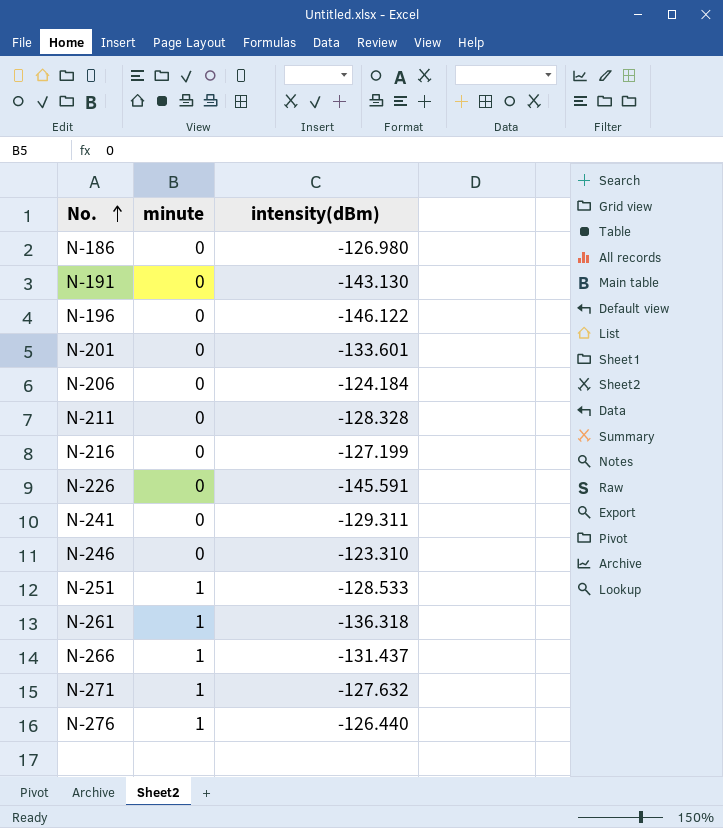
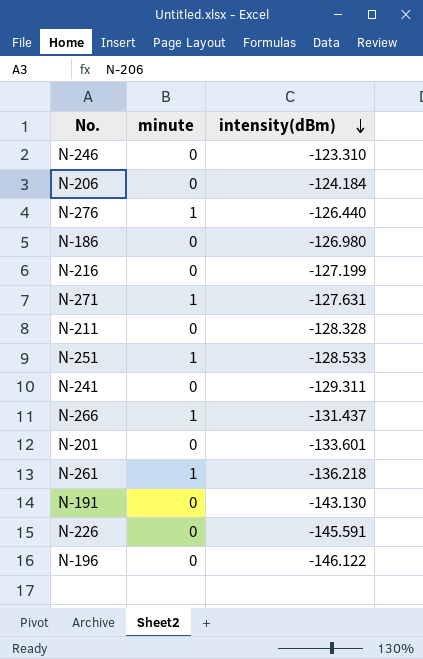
row order: No. ascending -> intensity(dBm) descending
N-271 | intensity(dBm): -127.632 -> -127.631
N-261 | intensity(dBm): -136.318 -> -136.218

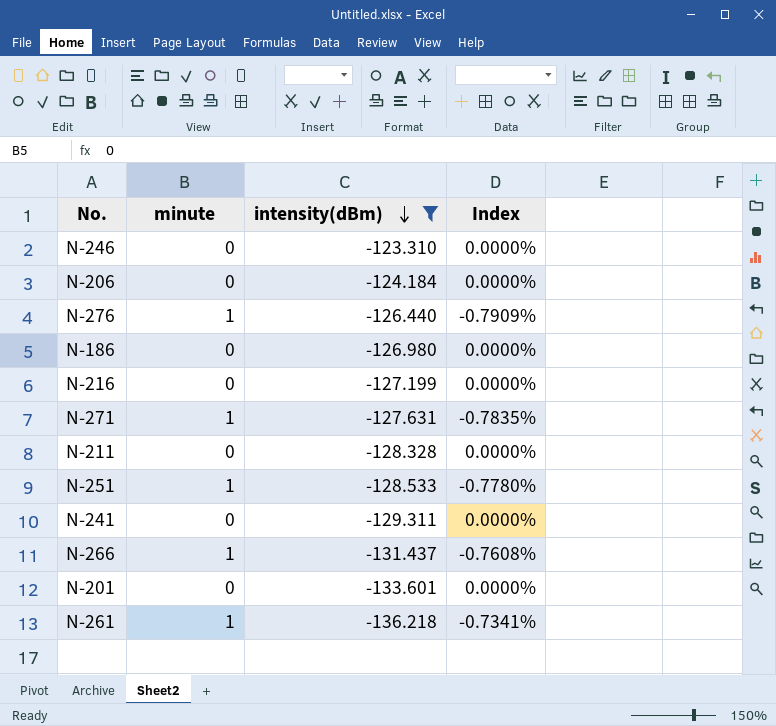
filter: none -> intensity(dBm) >= -136.218
column Index | formula: none -> [minute] / [intensity(dBm)]

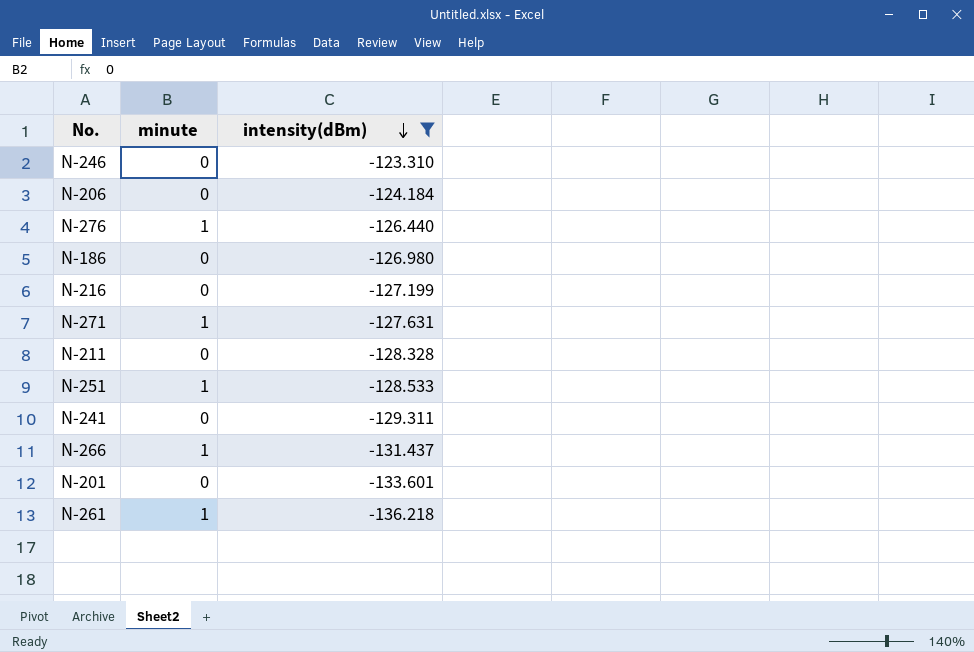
column Index | formula: [minute] / [intensity(dBm)] -> none

